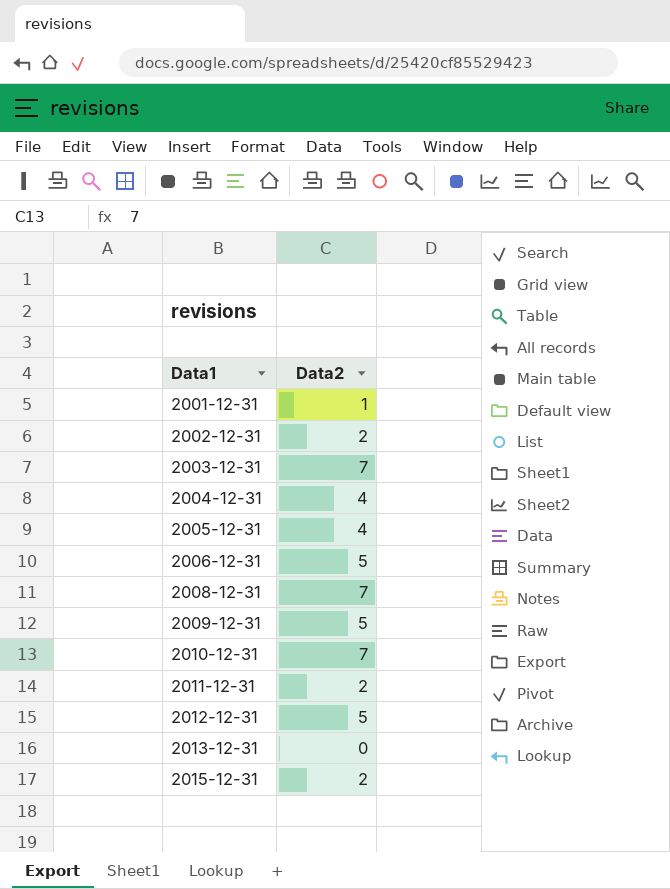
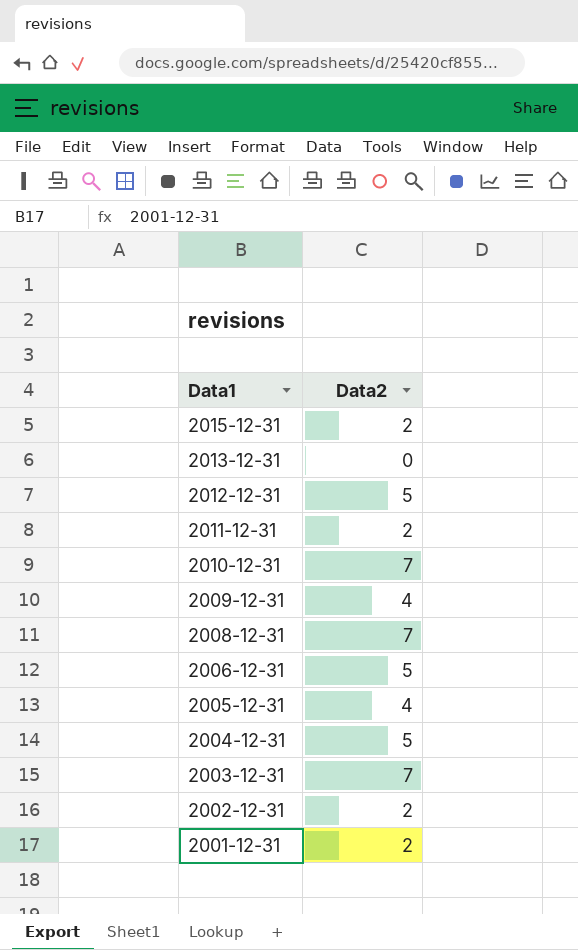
row order: Data1 ascending -> Data1 descending
2009-12-31 | Data2: 5 -> 4
2004-12-31 | Data2: 4 -> 5
2001-12-31 | Data2: 1 -> 2

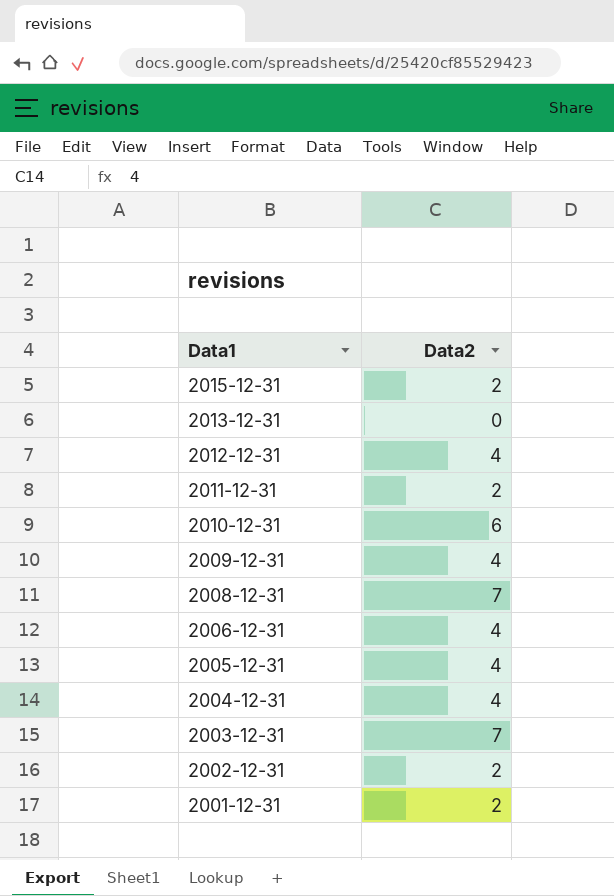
2012-12-31 | Data2: 5 -> 4
2010-12-31 | Data2: 7 -> 6
2006-12-31 | Data2: 5 -> 4
2004-12-31 | Data2: 5 -> 4

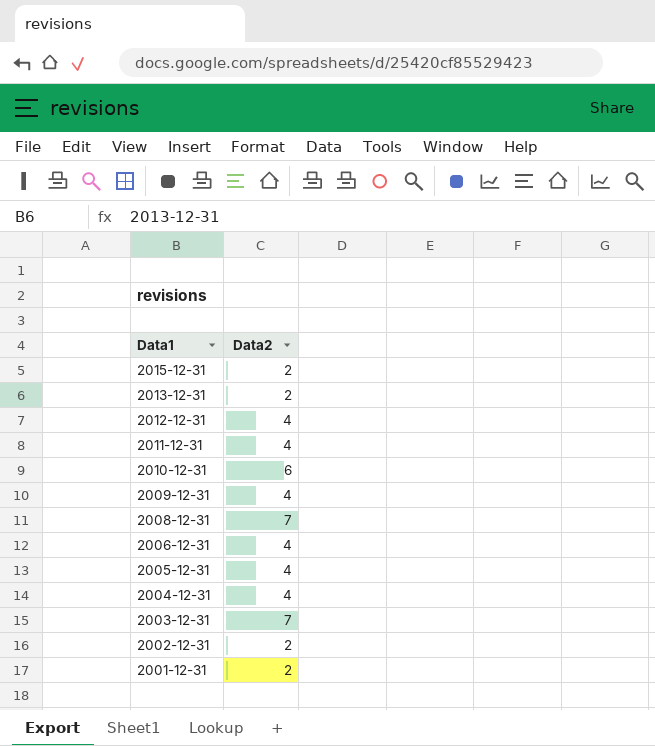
2013-12-31 | Data2: 0 -> 2
2011-12-31 | Data2: 2 -> 4

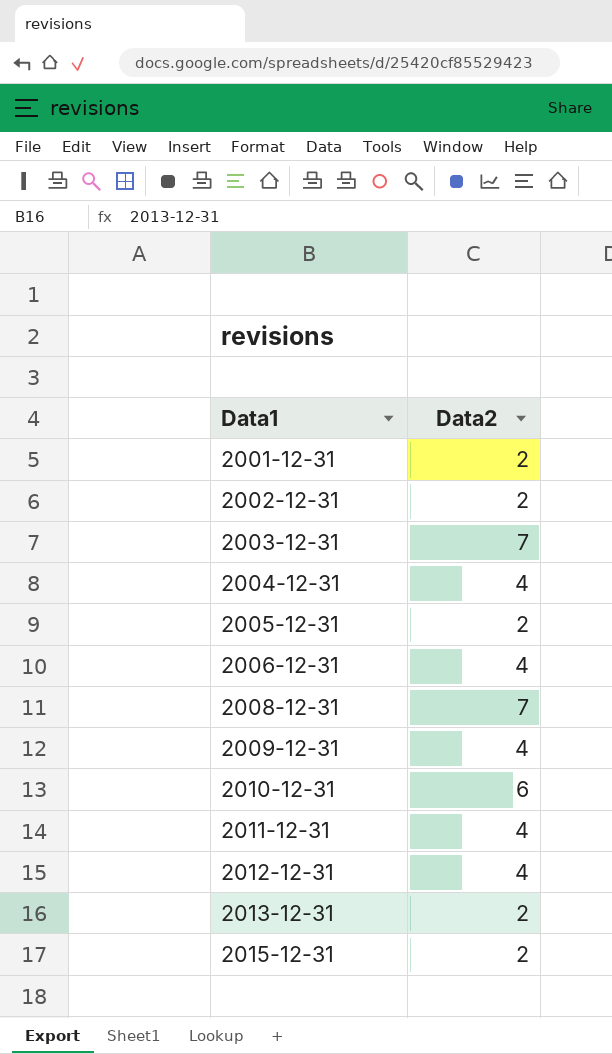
row order: Data1 descending -> Data1 ascending
2005-12-31 | Data2: 4 -> 2

